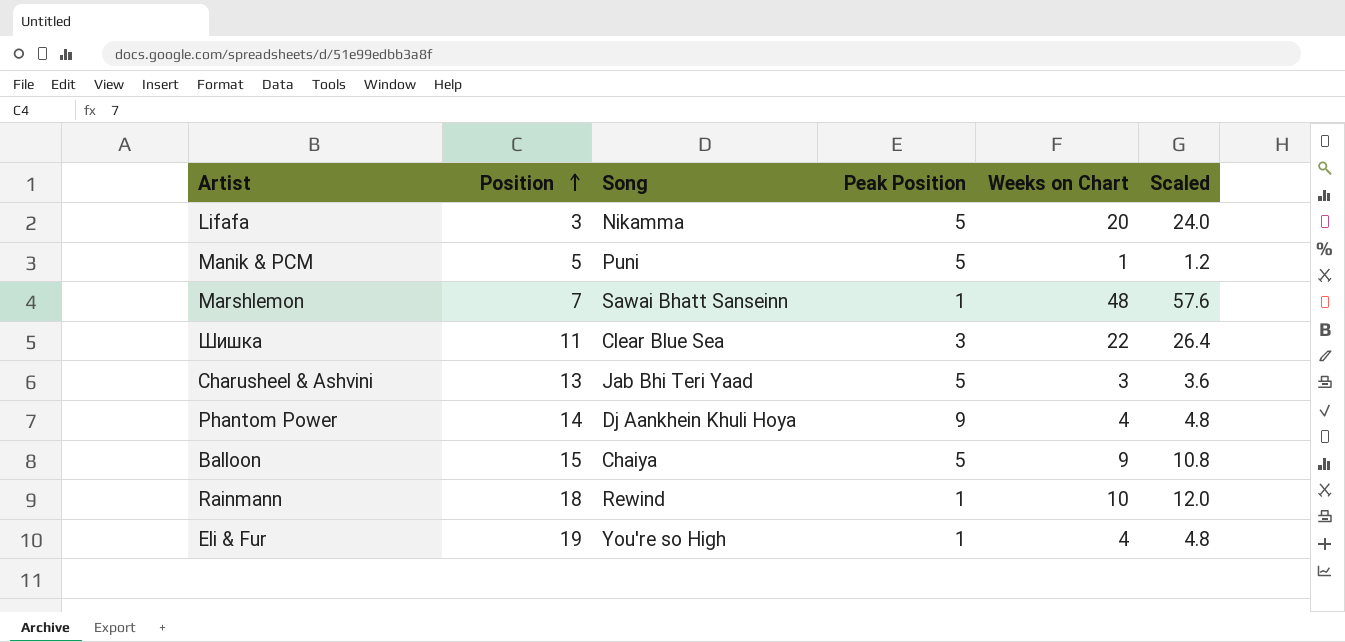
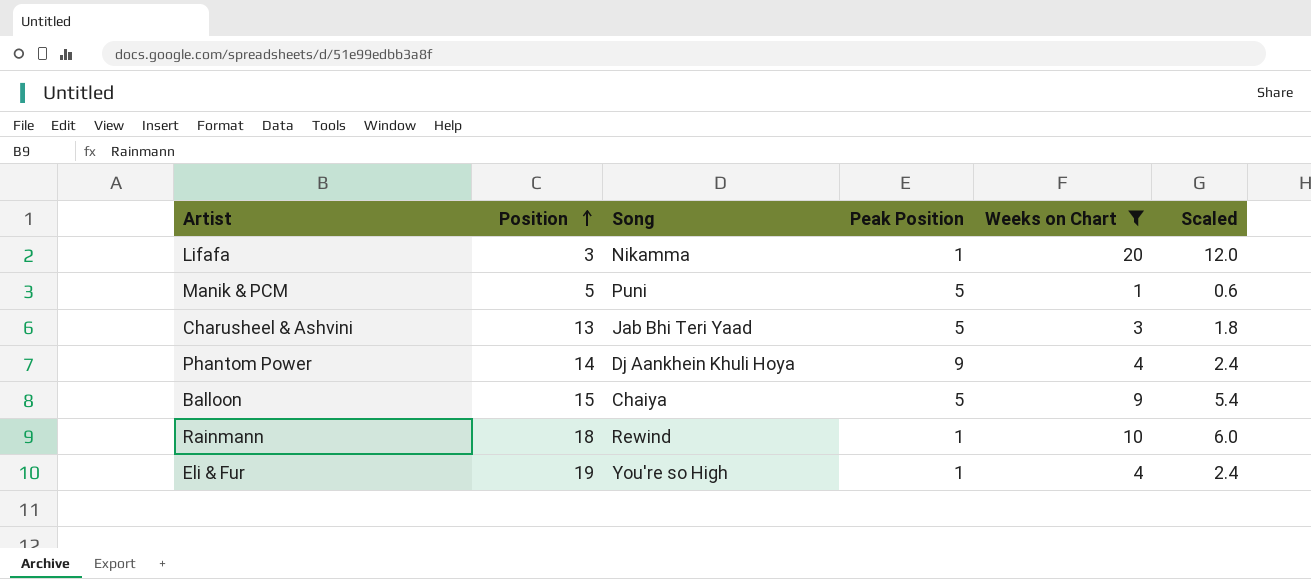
filter: none -> Weeks on Chart <= 20
column Scaled | formula: [Weeks on Chart] * 1.2 -> [Weeks on Chart] * 0.6
Lifafa | Peak Position: 5 -> 1

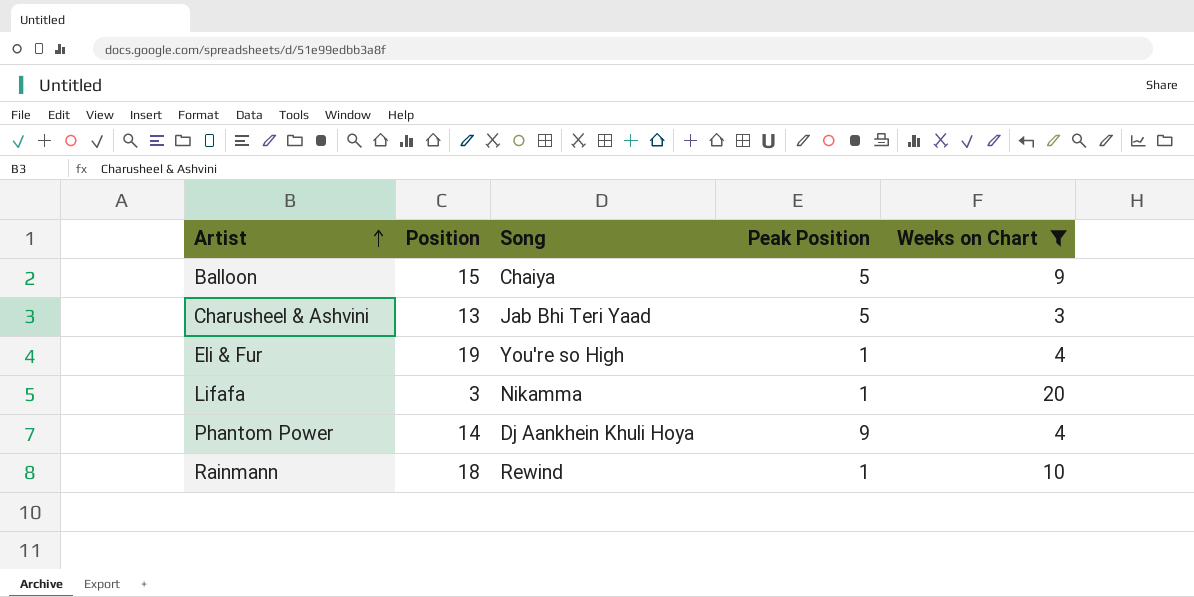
row order: Position ascending -> Artist ascending
column Scaled | formula: [Weeks on Chart] * 0.6 -> none
row Manik & PCM: 5 | Puni | 5 | 1 | 0.6 -> none

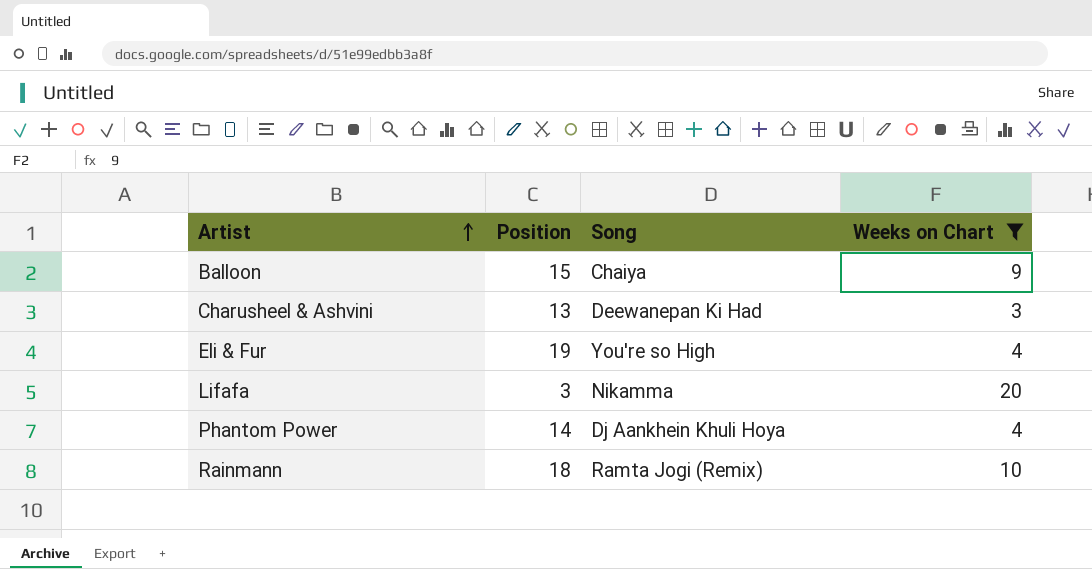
column Peak Position | position: 4 -> none
Charusheel & Ashvini | Song: Jab Bhi Teri Yaad -> Deewanepan Ki Had
Rainmann | Song: Rewind -> Ramta Jogi (Remix)

